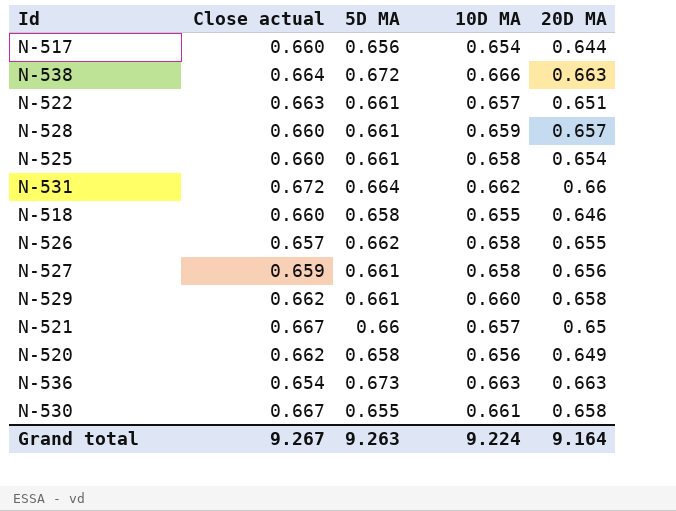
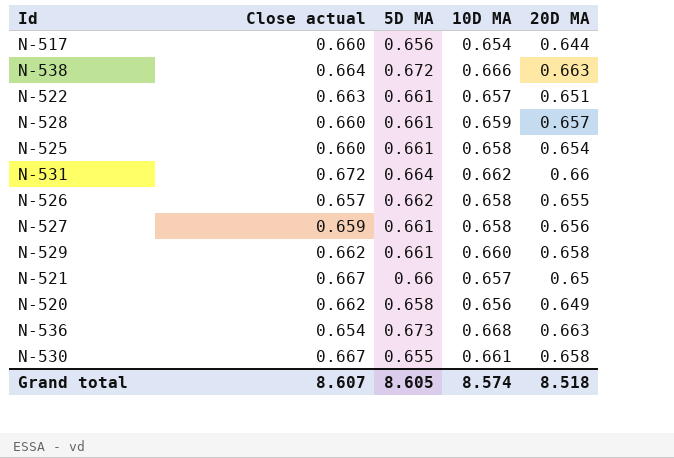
row N-518: 0.660 | 0.658 | 0.655 | 0.646 -> none
N-536 | 10D MA: 0.663 -> 0.668
Grand total | Close actual: 9.267 -> 8.607
Grand total | 5D MA: 9.263 -> 8.605
Grand total | 10D MA: 9.224 -> 8.574
Grand total | 20D MA: 9.164 -> 8.518

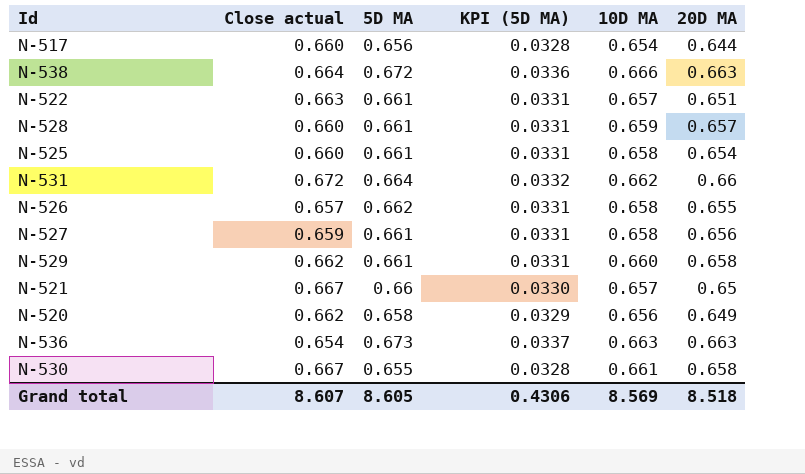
column KPI (5D MA) | formula: none -> [5D MA] * 0.05
N-536 | 10D MA: 0.668 -> 0.663
Grand total | 10D MA: 8.574 -> 8.569

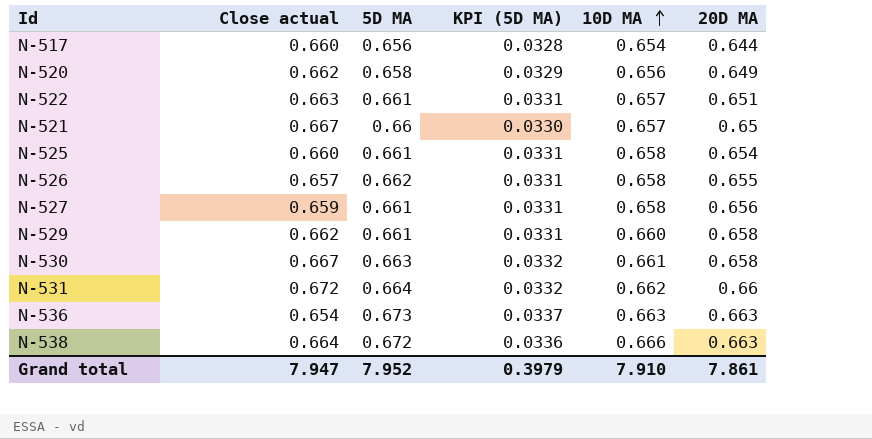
row order: none -> 10D MA ascending
row N-528: 0.660 | 0.661 | 0.0331 | 0.659 | 0.657 -> none
N-530 | 5D MA: 0.655 -> 0.663
N-530 | KPI (5D MA): 0.0328 -> 0.0332
Grand total | Close actual: 8.607 -> 7.947
Grand total | 5D MA: 8.605 -> 7.952
Grand total | KPI (5D MA): 0.4306 -> 0.3979
Grand total | 10D MA: 8.569 -> 7.910
Grand total | 20D MA: 8.518 -> 7.861

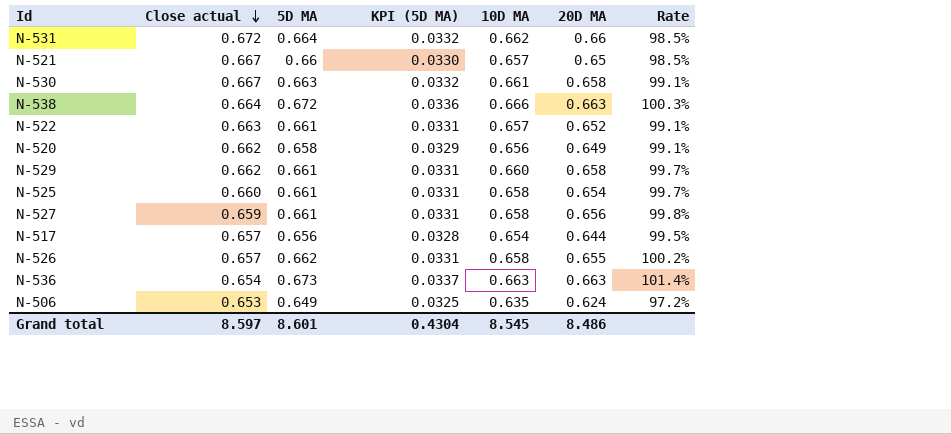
row order: 10D MA ascending -> Close actual descending
column Rate | formula: none -> [10D MA] / [Close actual]
N-522 | 20D MA: 0.651 -> 0.652
N-517 | Close actual: 0.660 -> 0.657
row N-506: none -> 0.653 | 0.649 | 0.0325 | 0.635 | 0.624 | 97.2%
Grand total | Close actual: 7.947 -> 8.597
Grand total | 5D MA: 7.952 -> 8.601
Grand total | KPI (5D MA): 0.3979 -> 0.4304
Grand total | 10D MA: 7.910 -> 8.545
Grand total | 20D MA: 7.861 -> 8.486

